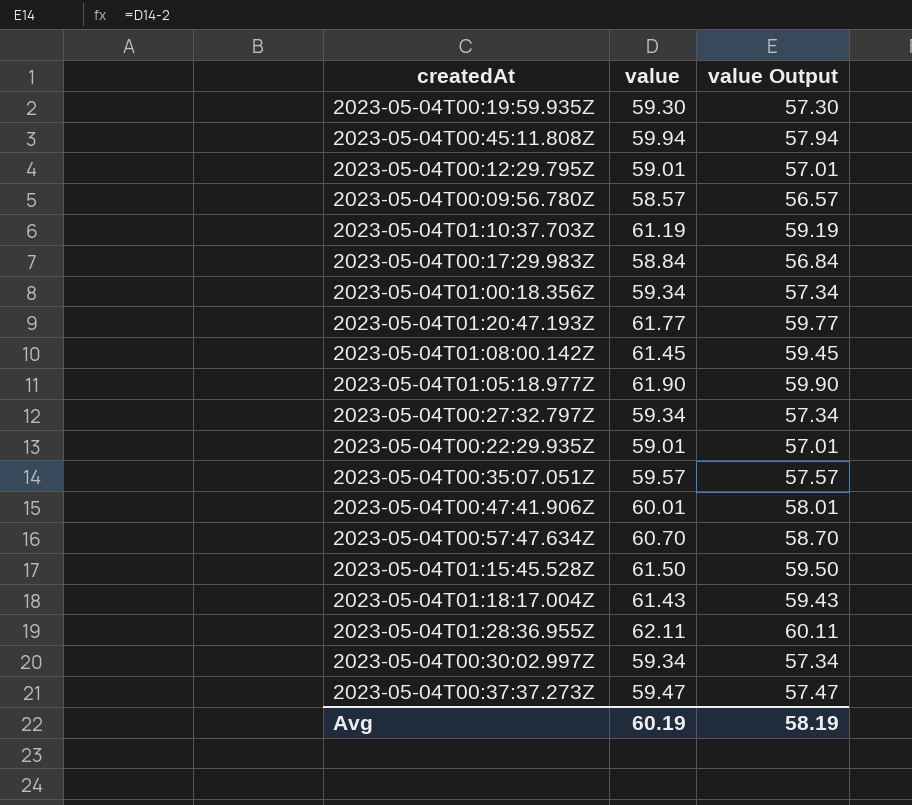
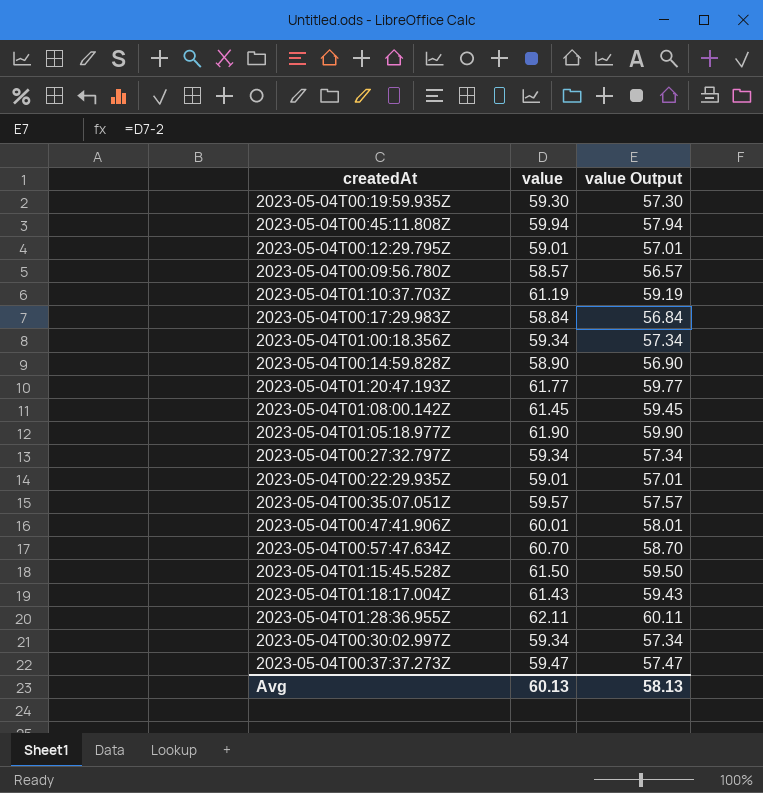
row 2023-05-04T00:14:59.828Z: none -> 58.90 | 56.90
Avg | value: 60.19 -> 60.13
Avg | value Output: 58.19 -> 58.13

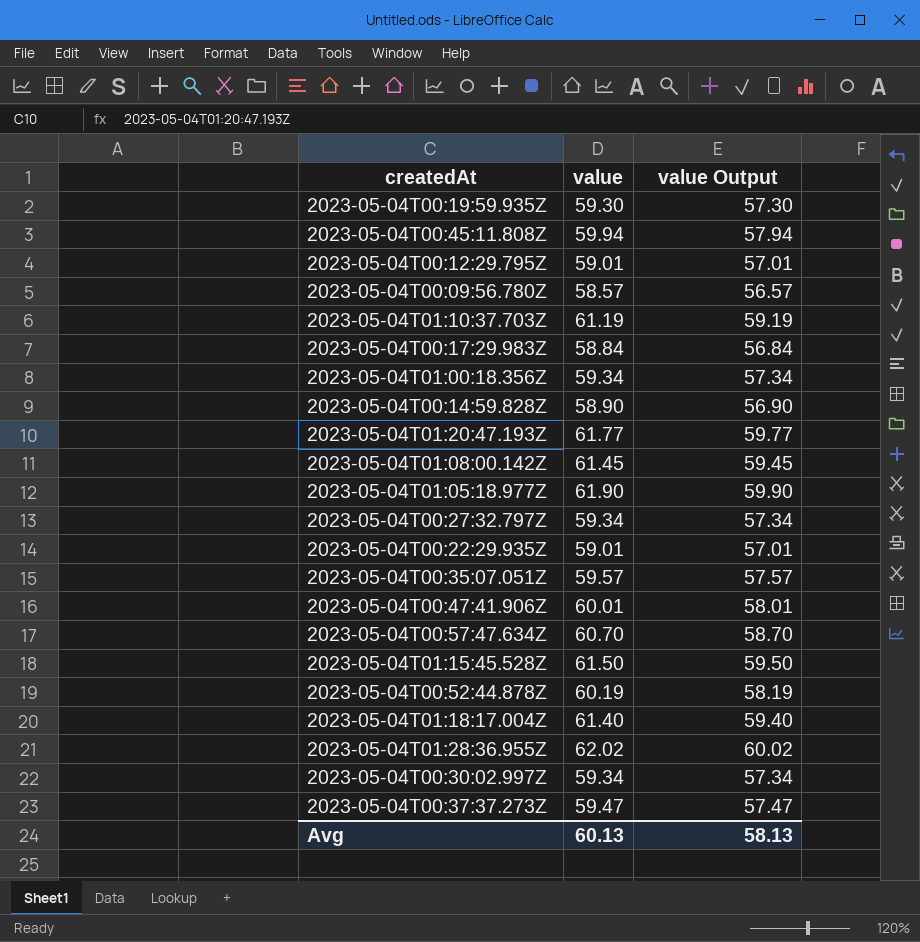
row 2023-05-04T00:52:44.878Z: none -> 60.19 | 58.19
2023-05-04T01:18:17.004Z | value: 61.43 -> 61.40
2023-05-04T01:18:17.004Z | value Output: 59.43 -> 59.40
2023-05-04T01:28:36.955Z | value: 62.11 -> 62.02
2023-05-04T01:28:36.955Z | value Output: 60.11 -> 60.02

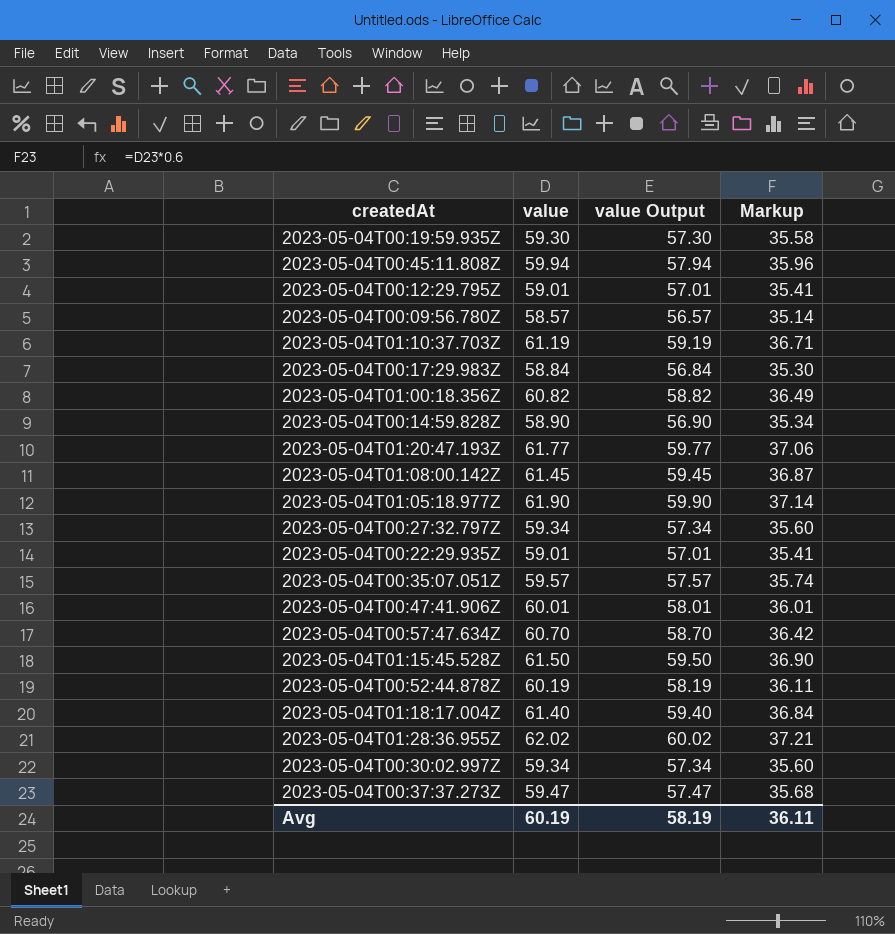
column Markup | formula: none -> [value] * 0.6
2023-05-04T01:00:18.356Z | value: 59.34 -> 60.82
2023-05-04T01:00:18.356Z | value Output: 57.34 -> 58.82
Avg | value: 60.13 -> 60.19
Avg | value Output: 58.13 -> 58.19

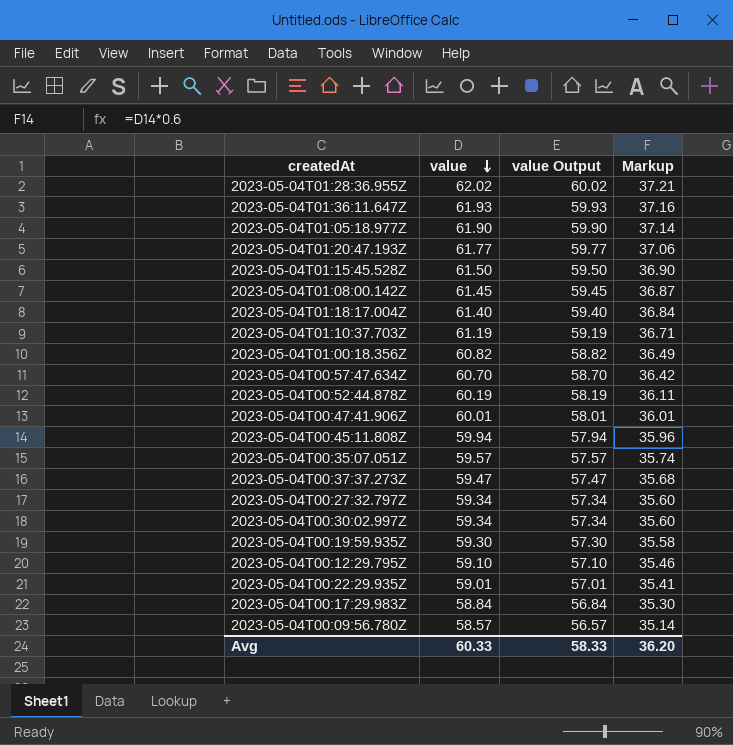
row order: none -> value descending
row 2023-05-04T00:14:59.828Z: 58.90 | 56.90 | 35.34 -> none
row 2023-05-04T01:36:11.647Z: none -> 61.93 | 59.93 | 37.16
2023-05-04T00:12:29.795Z | value: 59.01 -> 59.10
2023-05-04T00:12:29.795Z | value Output: 57.01 -> 57.10
2023-05-04T00:12:29.795Z | Markup: 35.41 -> 35.46
Avg | value: 60.19 -> 60.33
Avg | value Output: 58.19 -> 58.33
Avg | Markup: 36.11 -> 36.20

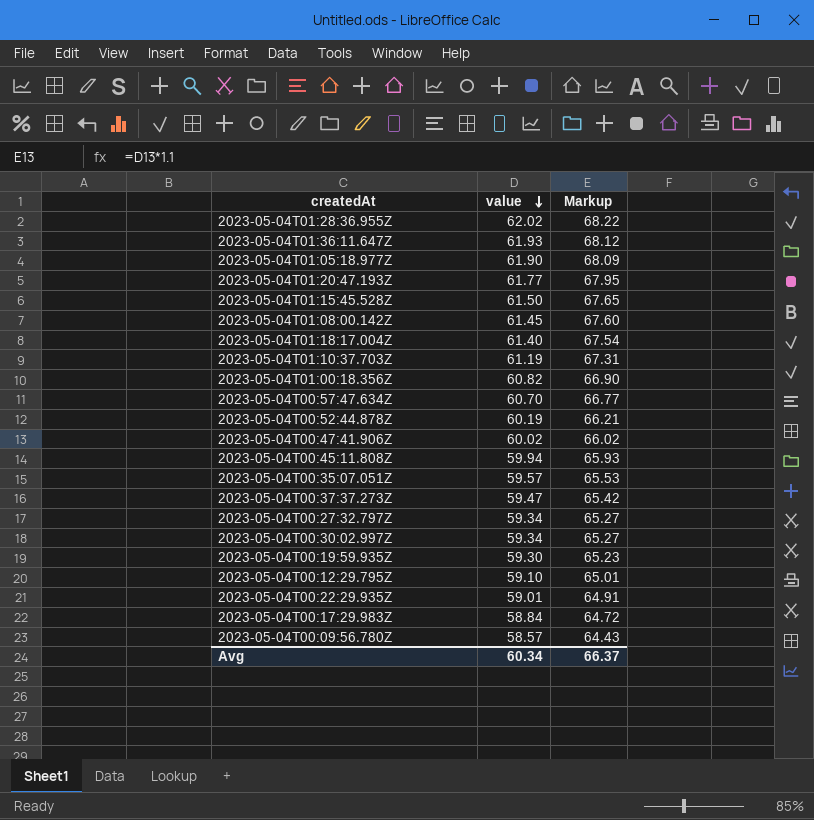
column value Output | formula: [value] - 2 -> none
column Markup | formula: [value] * 0.6 -> [value] * 1.1
2023-05-04T00:47:41.906Z | value: 60.01 -> 60.02
Avg | value: 60.33 -> 60.34
Avg | Markup: 36.20 -> 66.37

